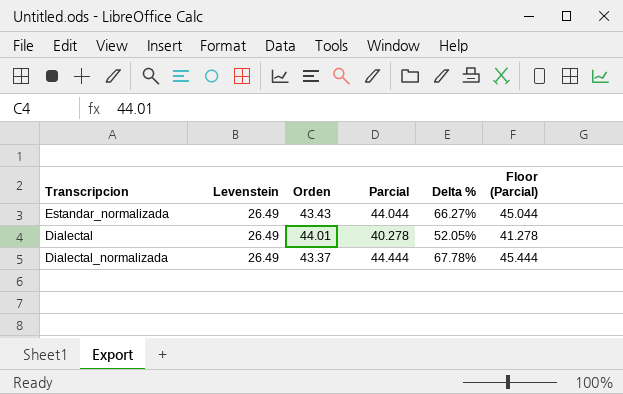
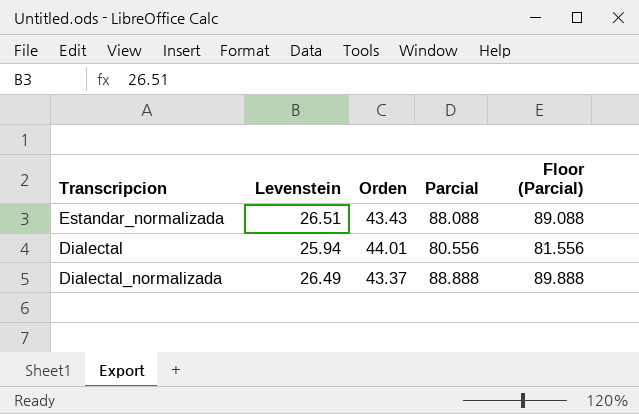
column Delta % | formula: ([Parcial] - [Levenstein]) / [Levenstein] -> none
Estandar_normalizada | Levenstein: 26.49 -> 26.51
Estandar_normalizada | Parcial: 44.044 -> 88.088
Estandar_normalizada | Floor (Parcial): 45.044 -> 89.088
Dialectal | Levenstein: 26.49 -> 25.94
Dialectal | Parcial: 40.278 -> 80.556
Dialectal | Floor (Parcial): 41.278 -> 81.556
Dialectal_normalizada | Parcial: 44.444 -> 88.888
Dialectal_normalizada | Floor (Parcial): 45.444 -> 89.888

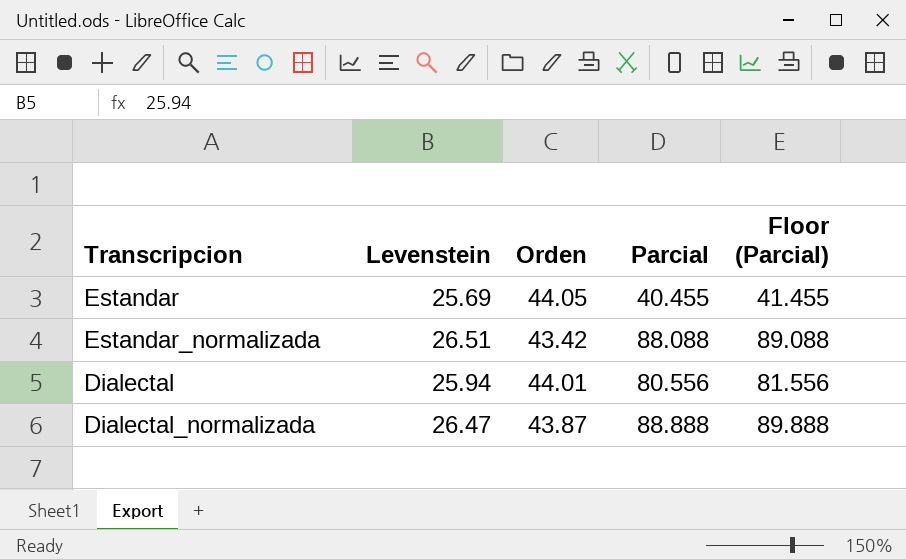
row Estandar: none -> 25.69 | 44.05 | 40.455 | 41.455
Estandar_normalizada | Orden: 43.43 -> 43.42
Dialectal_normalizada | Levenstein: 26.49 -> 26.47
Dialectal_normalizada | Orden: 43.37 -> 43.87

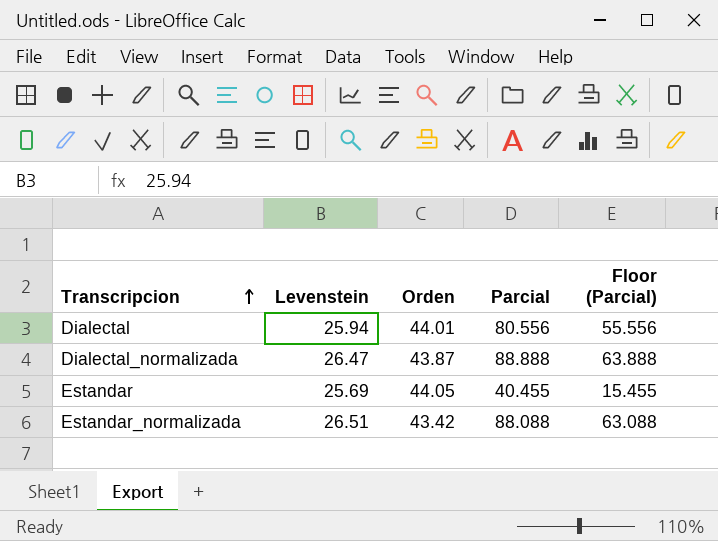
row order: none -> Transcripcion ascending
column Floor (Parcial) | formula: [Parcial] + 1 -> [Parcial] - 25

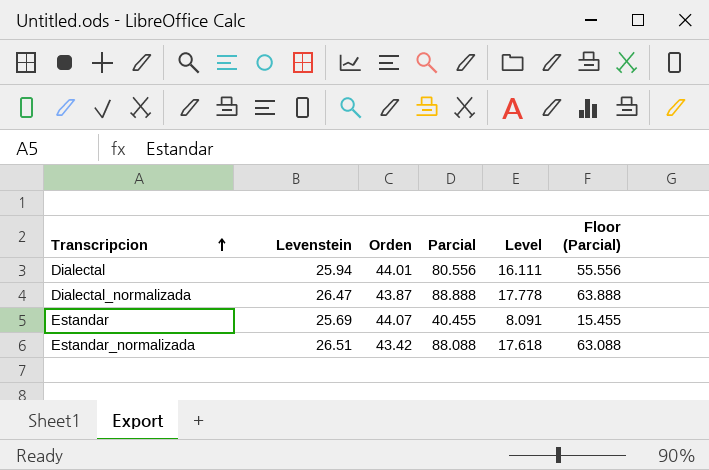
column Level | formula: none -> [Parcial] * 0.2
Estandar | Orden: 44.05 -> 44.07

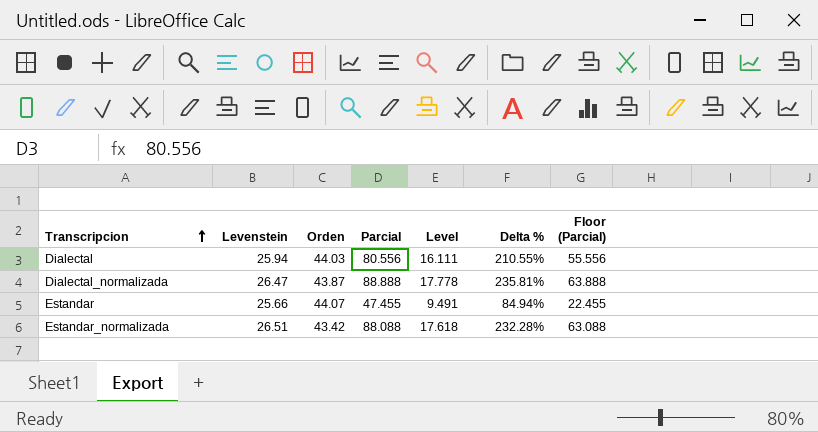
column Delta % | formula: none -> ([Parcial] - [Levenstein]) / [Levenstein]
Dialectal | Orden: 44.01 -> 44.03
Estandar | Levenstein: 25.69 -> 25.66
Estandar | Parcial: 40.455 -> 47.455
Estandar | Level: 8.091 -> 9.491
Estandar | Floor (Parcial): 15.455 -> 22.455

